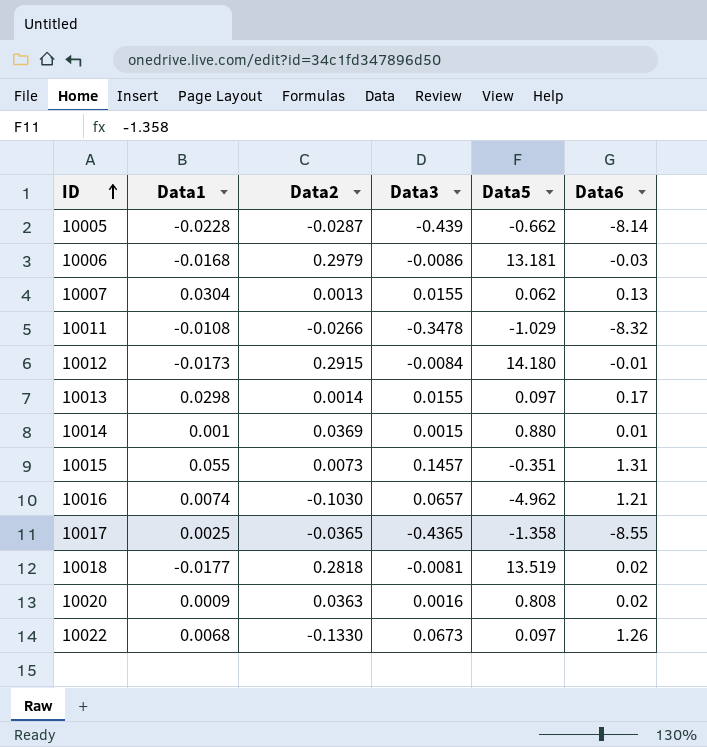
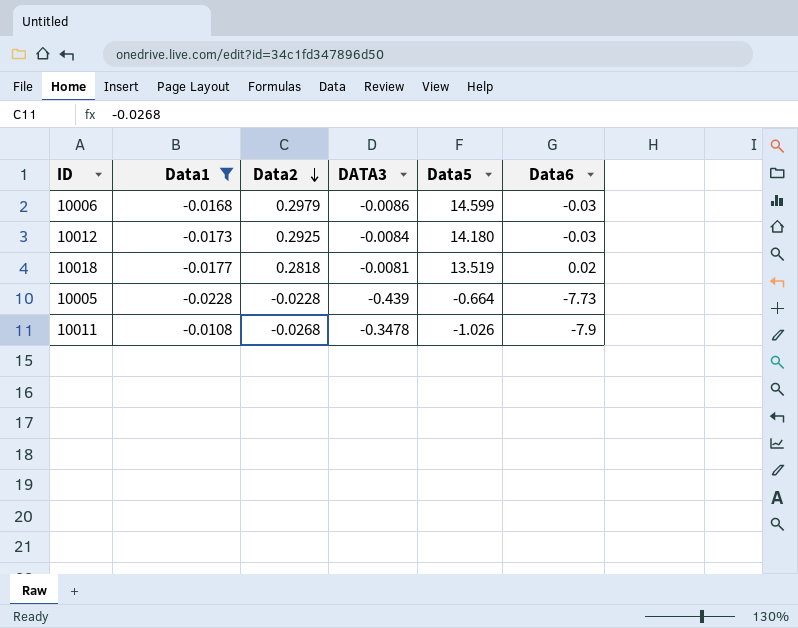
filter: none -> Data1 <= -0.0108
row order: ID ascending -> Data2 descending
column name: Data3 -> DATA3
10006 | Data5: 13.181 -> 14.599
10012 | Data2: 0.2915 -> 0.2925
10012 | Data6: -0.01 -> -0.03
10005 | Data2: -0.0287 -> -0.0228
10005 | Data5: -0.662 -> -0.664
10005 | Data6: -8.14 -> -7.73
10011 | Data2: -0.0266 -> -0.0268
10011 | Data5: -1.029 -> -1.026
10011 | Data6: -8.32 -> -7.9

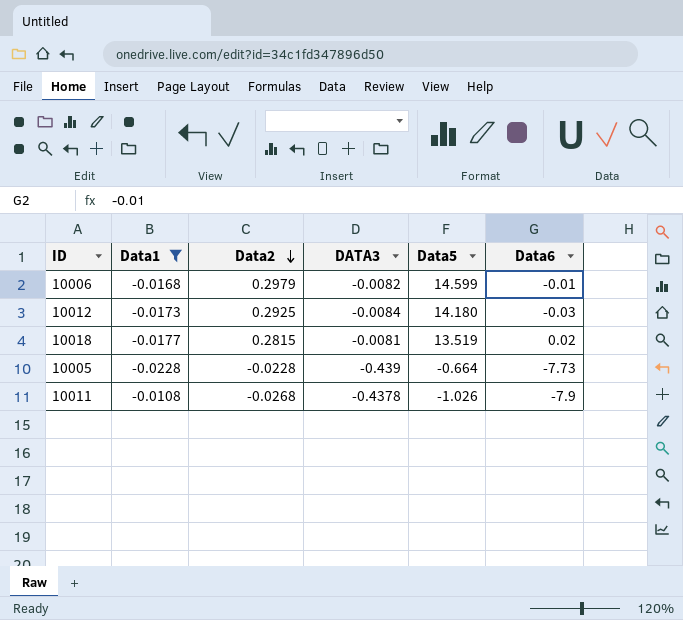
10006 | DATA3: -0.0086 -> -0.0082
10006 | Data6: -0.03 -> -0.01
10018 | Data2: 0.2818 -> 0.2815
10011 | DATA3: -0.3478 -> -0.4378

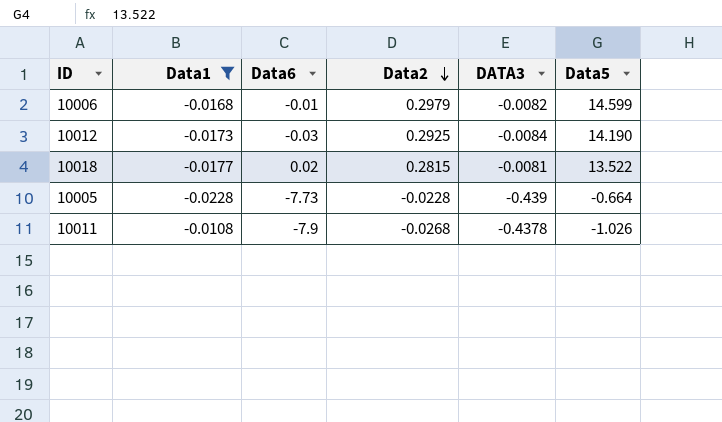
column Data6 | position: 6 -> 3
10012 | Data5: 14.180 -> 14.190
10018 | Data5: 13.519 -> 13.522

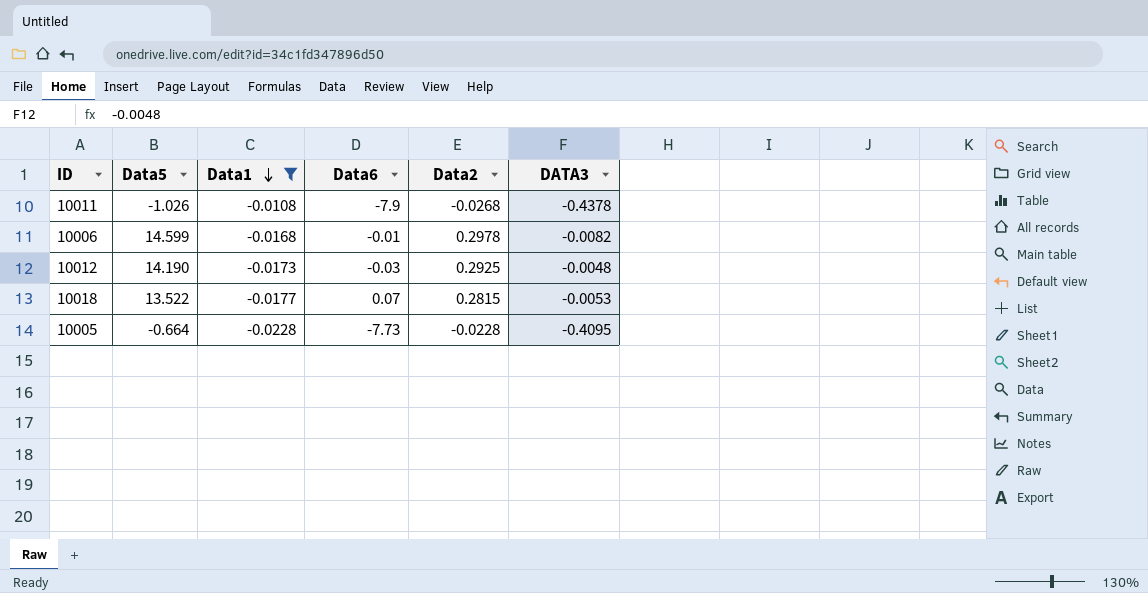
row order: Data2 descending -> Data1 descending
column Data5 | position: 6 -> 2
10006 | Data2: 0.2979 -> 0.2978
10012 | DATA3: -0.0084 -> -0.0048
10018 | Data6: 0.02 -> 0.07
10018 | DATA3: -0.0081 -> -0.0053
10005 | DATA3: -0.439 -> -0.4095

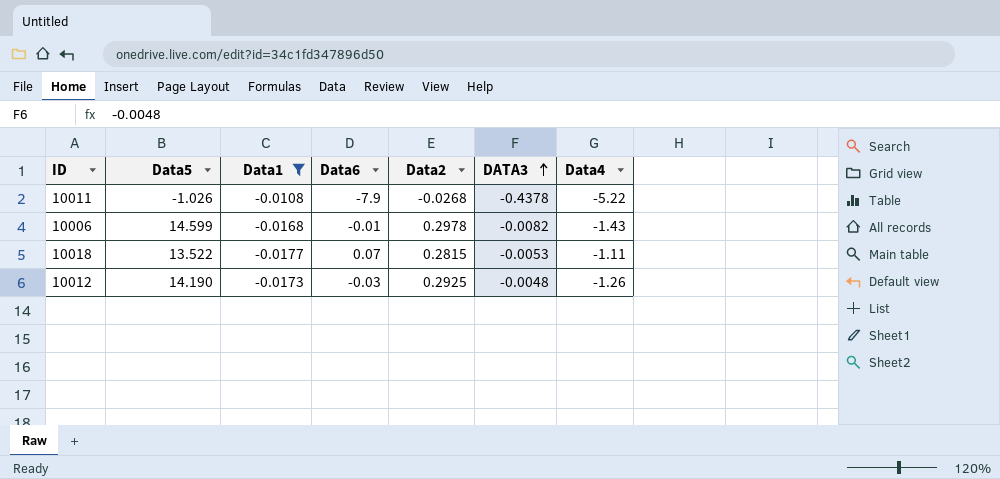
row order: Data1 descending -> DATA3 ascending
column Data4 | position: none -> 7
row 10005: -0.664 | -0.0228 | -7.73 | -0.0228 | -0.4095 -> none

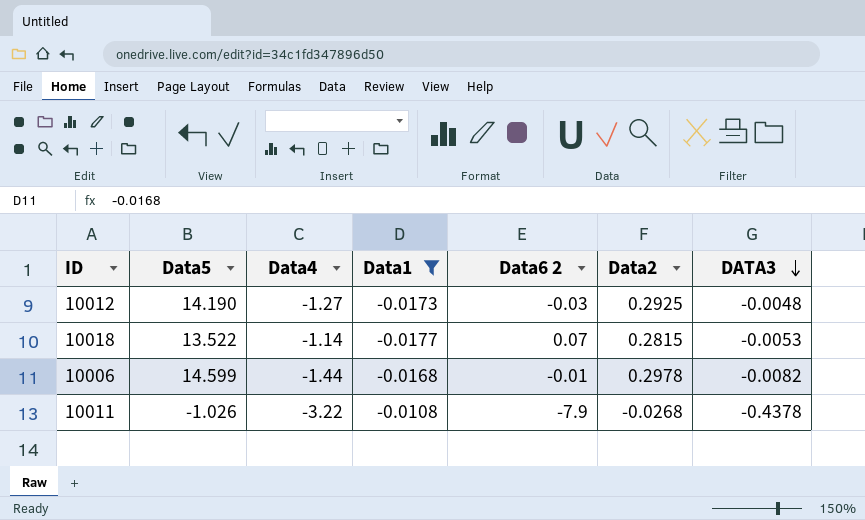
row order: DATA3 ascending -> DATA3 descending
column Data4 | position: 7 -> 3
column name: Data6 -> Data6 2
10012 | Data4: -1.26 -> -1.27
10018 | Data4: -1.11 -> -1.14
10006 | Data4: -1.43 -> -1.44
10011 | Data4: -5.22 -> -3.22

